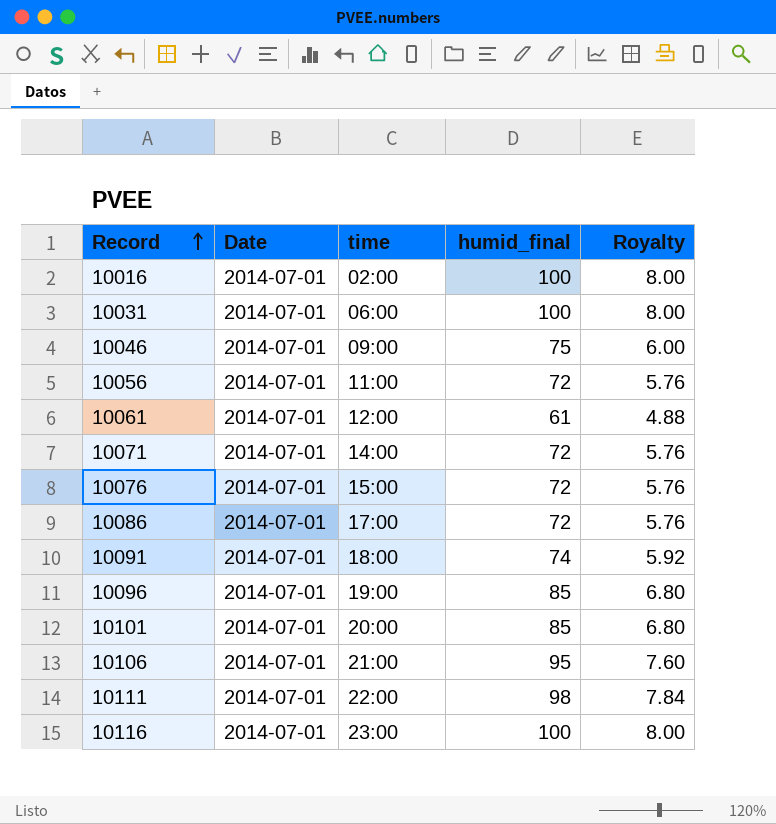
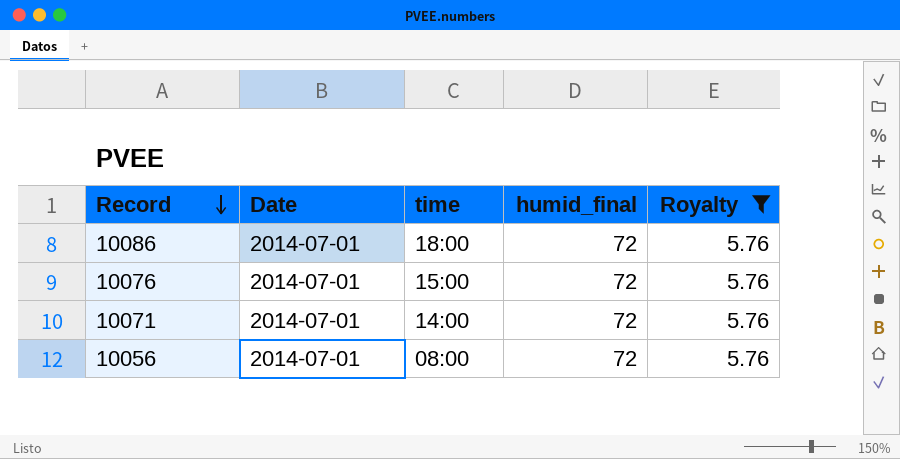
filter: none -> Royalty = 5.76
row order: Record ascending -> Record descending
10086 | time: 17:00 -> 18:00
10056 | time: 11:00 -> 08:00

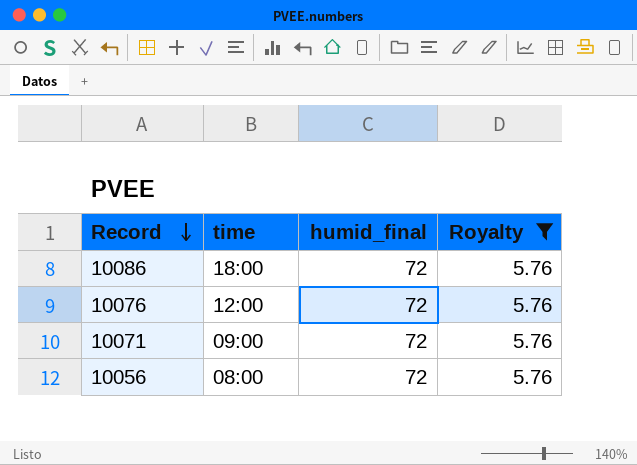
column Date | position: 2 -> none
10076 | time: 15:00 -> 12:00
10071 | time: 14:00 -> 09:00

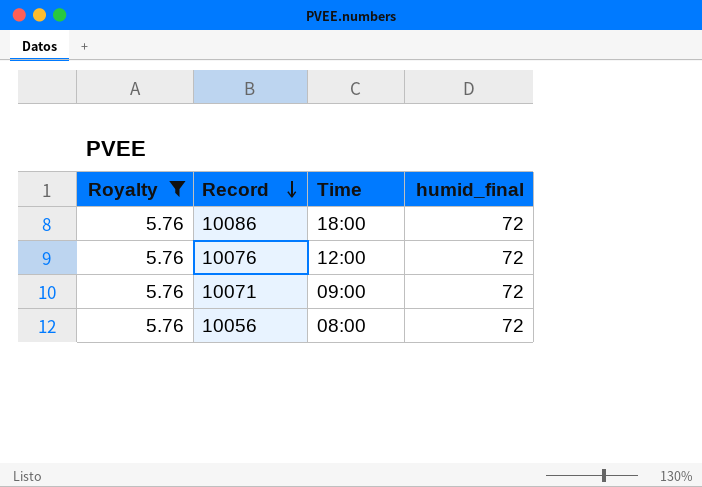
column Royalty | position: 4 -> 1
column name: time -> Time

